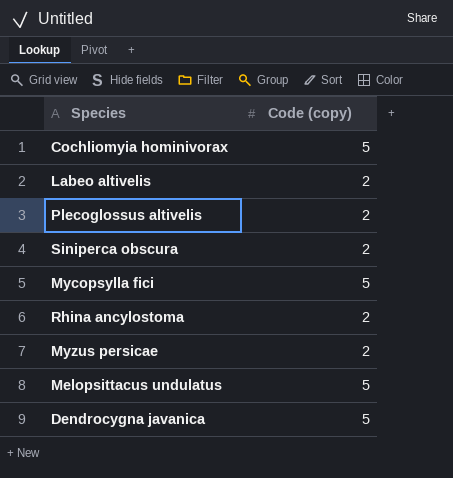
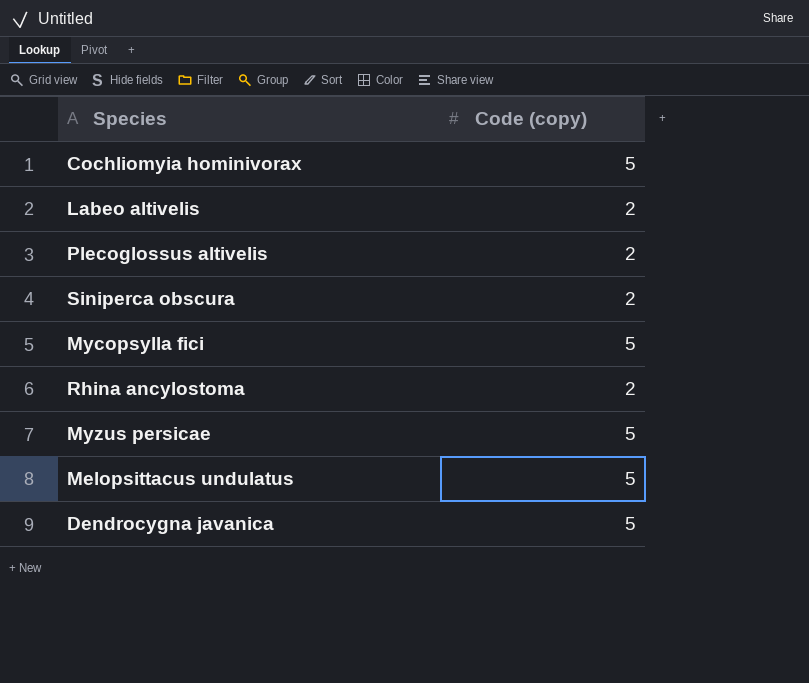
Myzus persicae | Code (copy): 2 -> 5

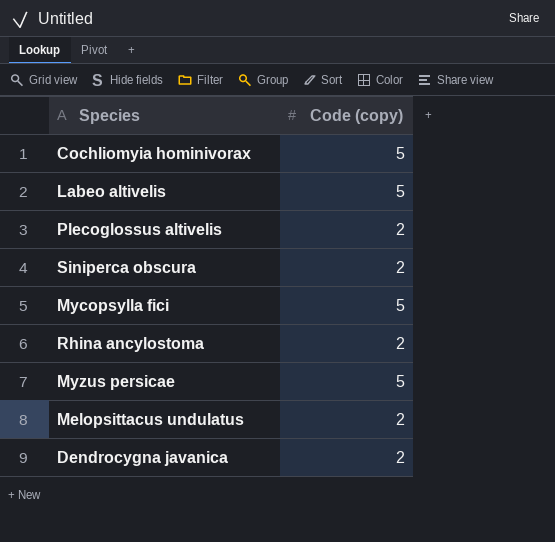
Labeo altivelis | Code (copy): 2 -> 5
Melopsittacus undulatus | Code (copy): 5 -> 2
Dendrocygna javanica | Code (copy): 5 -> 2

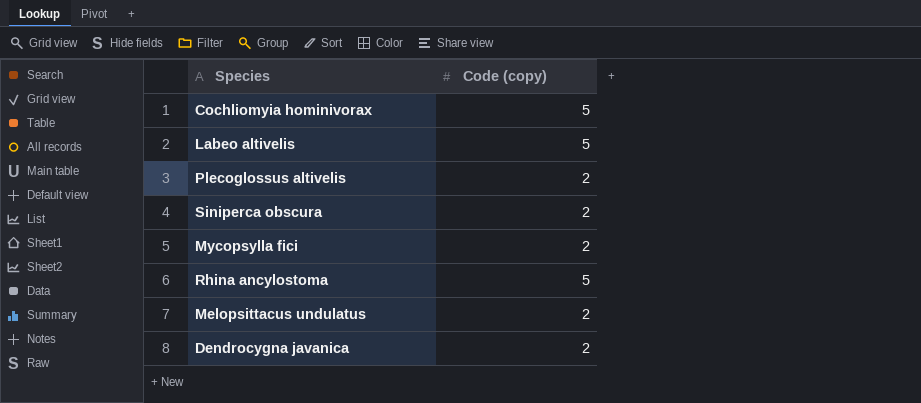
row Myzus persicae: 5 -> none
Mycopsylla fici | Code (copy): 5 -> 2
Rhina ancylostoma | Code (copy): 2 -> 5

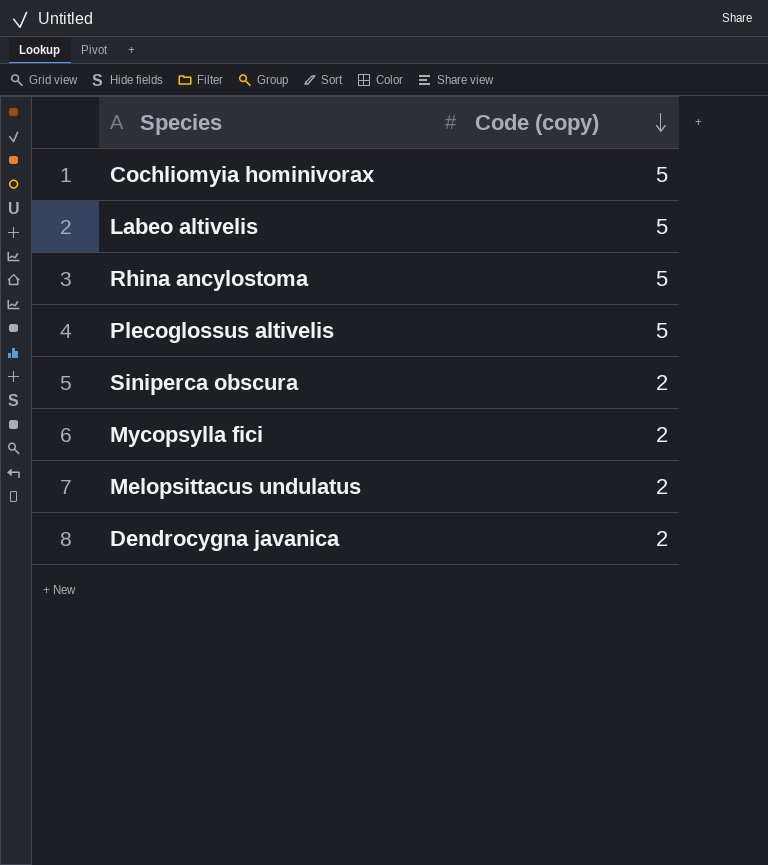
row order: none -> Code (copy) descending
Plecoglossus altivelis | Code (copy): 2 -> 5

